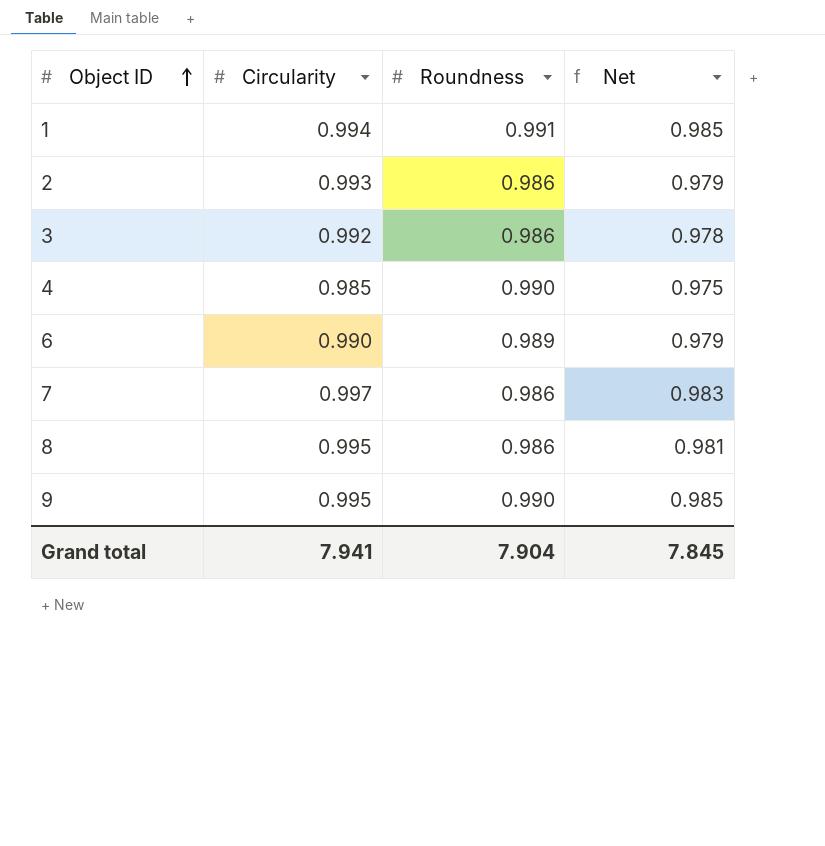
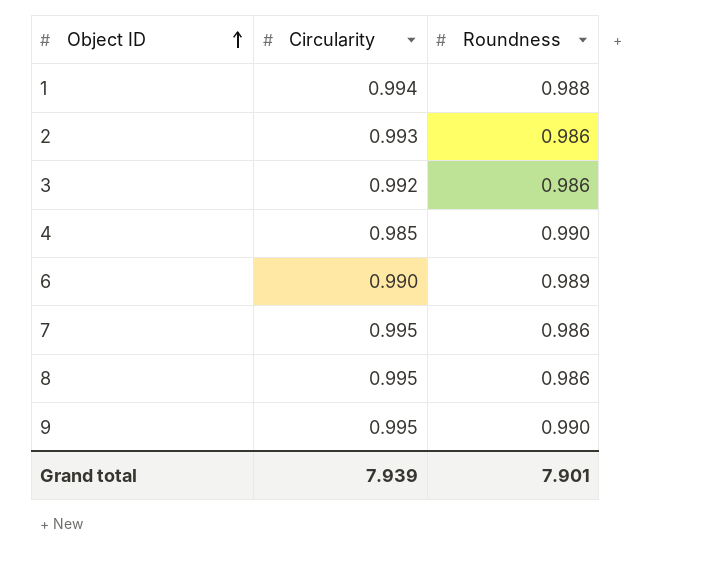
column Net | formula: [Circularity] * [Roundness] -> none
1 | Roundness: 0.991 -> 0.988
7 | Circularity: 0.997 -> 0.995
Grand total | Circularity: 7.941 -> 7.939
Grand total | Roundness: 7.904 -> 7.901

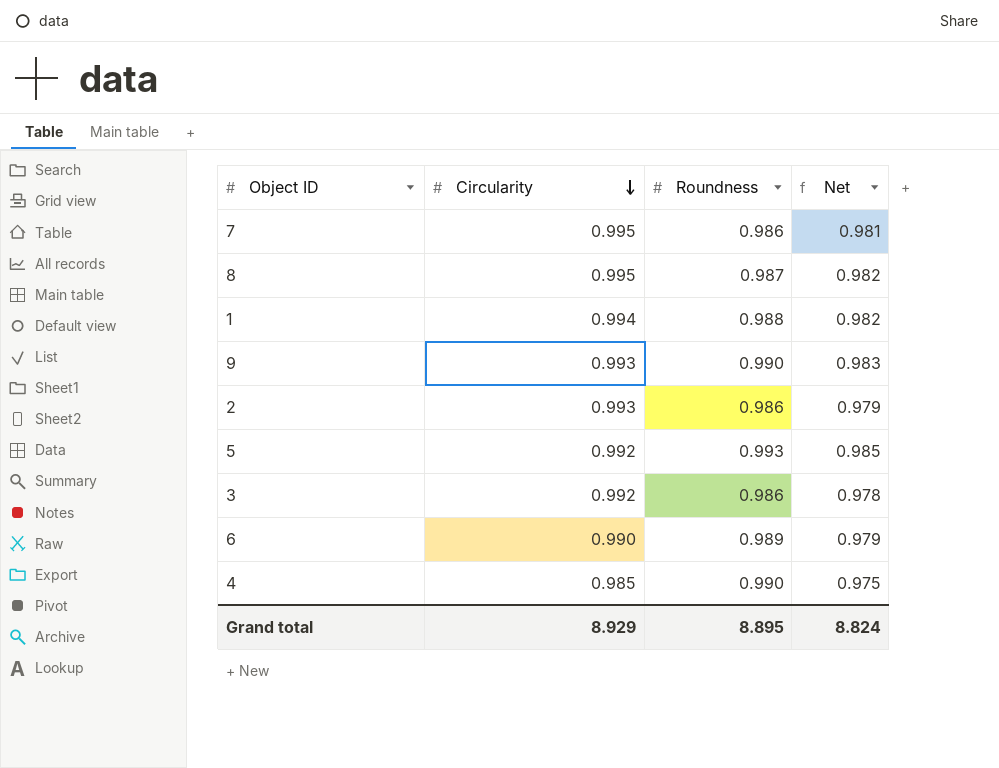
row order: Object ID ascending -> Circularity descending
column Net | formula: none -> [Circularity] * [Roundness]
8 | Roundness: 0.986 -> 0.987
9 | Circularity: 0.995 -> 0.993
row 5: none -> 0.992 | 0.993 | 0.985
Grand total | Circularity: 7.939 -> 8.929
Grand total | Roundness: 7.901 -> 8.895

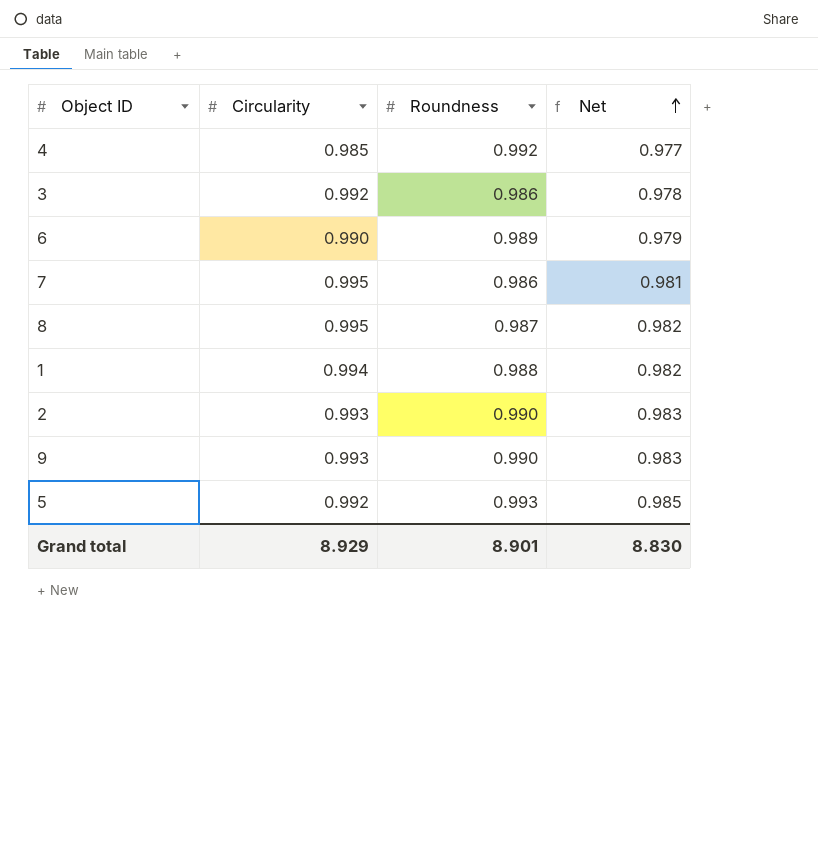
row order: Circularity descending -> Net ascending
4 | Roundness: 0.990 -> 0.992
4 | Net: 0.975 -> 0.977
2 | Roundness: 0.986 -> 0.990
2 | Net: 0.979 -> 0.983
Grand total | Roundness: 8.895 -> 8.901
Grand total | Net: 8.824 -> 8.830

